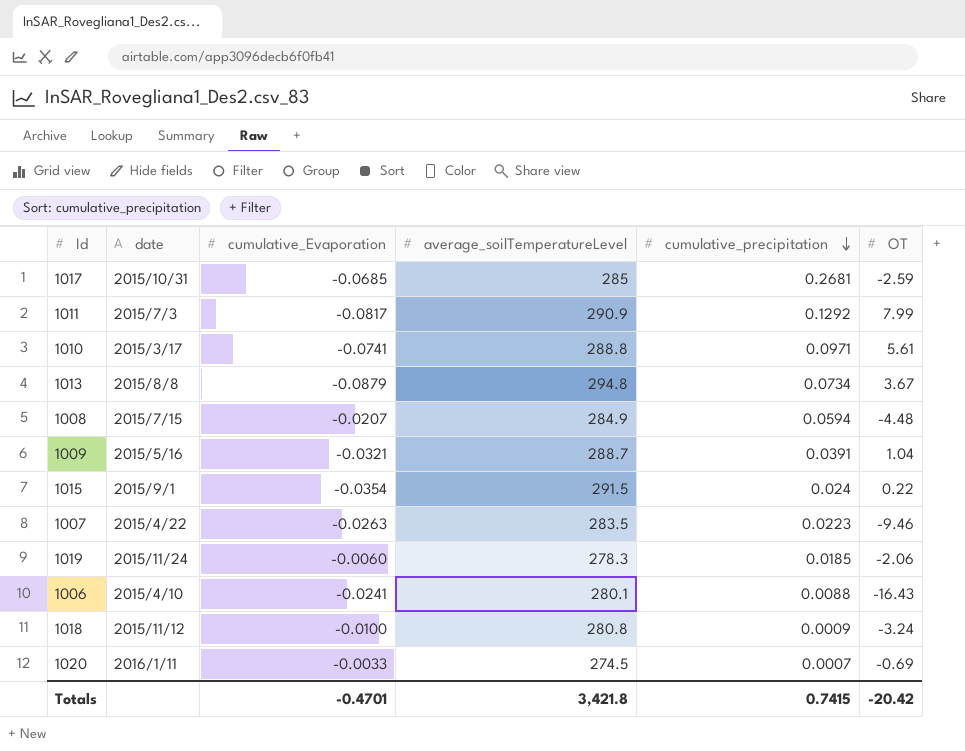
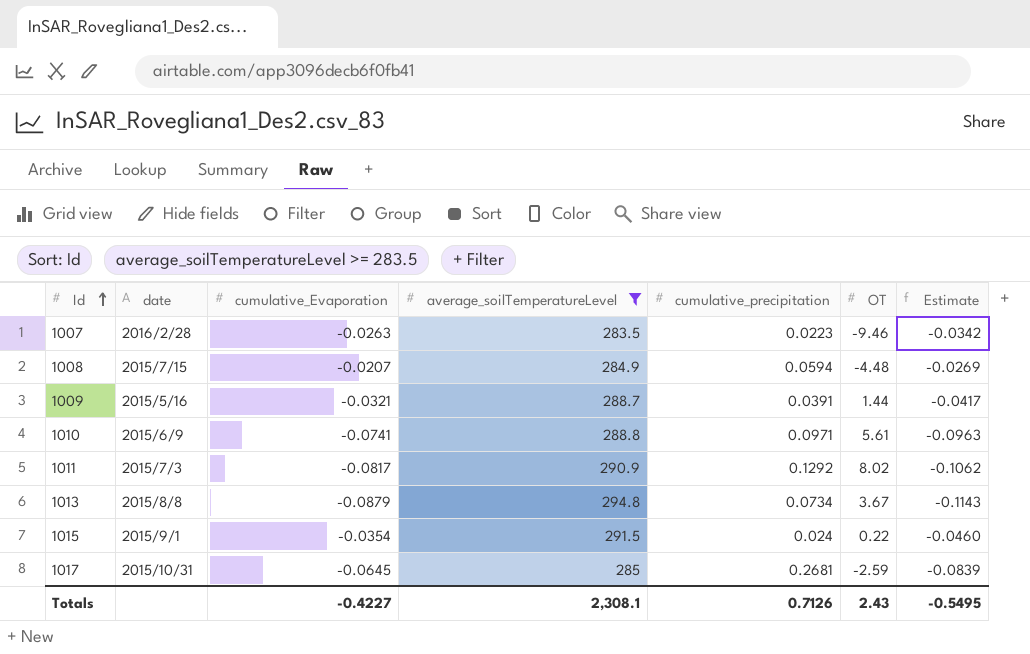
filter: none -> average_soilTemperatureLevel >= 283.5
row order: cumulative_precipitation descending -> Id ascending
column Estimate | formula: none -> [cumulative_Evaporation] * 1.3
1007 | date: 2015/4/22 -> 2016/2/28
1009 | OT: 1.04 -> 1.44
1010 | date: 2015/3/17 -> 2015/6/9
1011 | OT: 7.99 -> 8.02
1017 | cumulative_Evaporation: -0.0685 -> -0.0645
Totals | cumulative_Evaporation: -0.4701 -> -0.4227
Totals | average_soilTemperatureLevel: 3,421.8 -> 2,308.1
Totals | cumulative_precipitation: 0.7415 -> 0.7126
Totals | OT: -20.42 -> 2.43

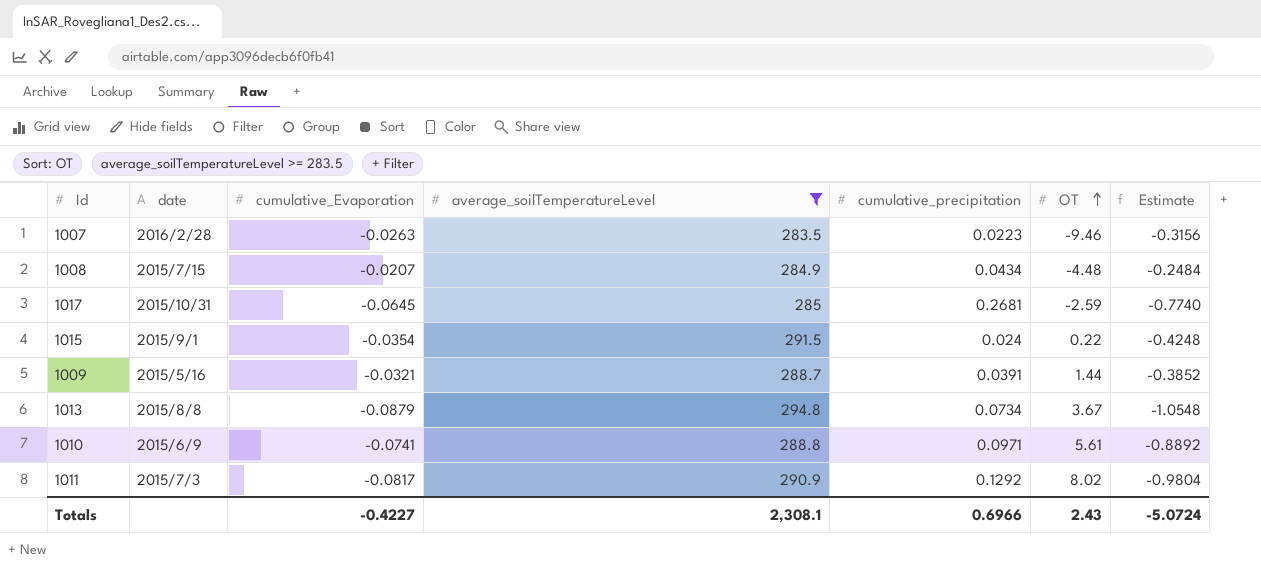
row order: Id ascending -> OT ascending
column Estimate | formula: [cumulative_Evaporation] * 1.3 -> [cumulative_Evaporation] * 12
1008 | cumulative_precipitation: 0.0594 -> 0.0434
Totals | cumulative_precipitation: 0.7126 -> 0.6966
Totals | Estimate: -0.5495 -> -5.0724

